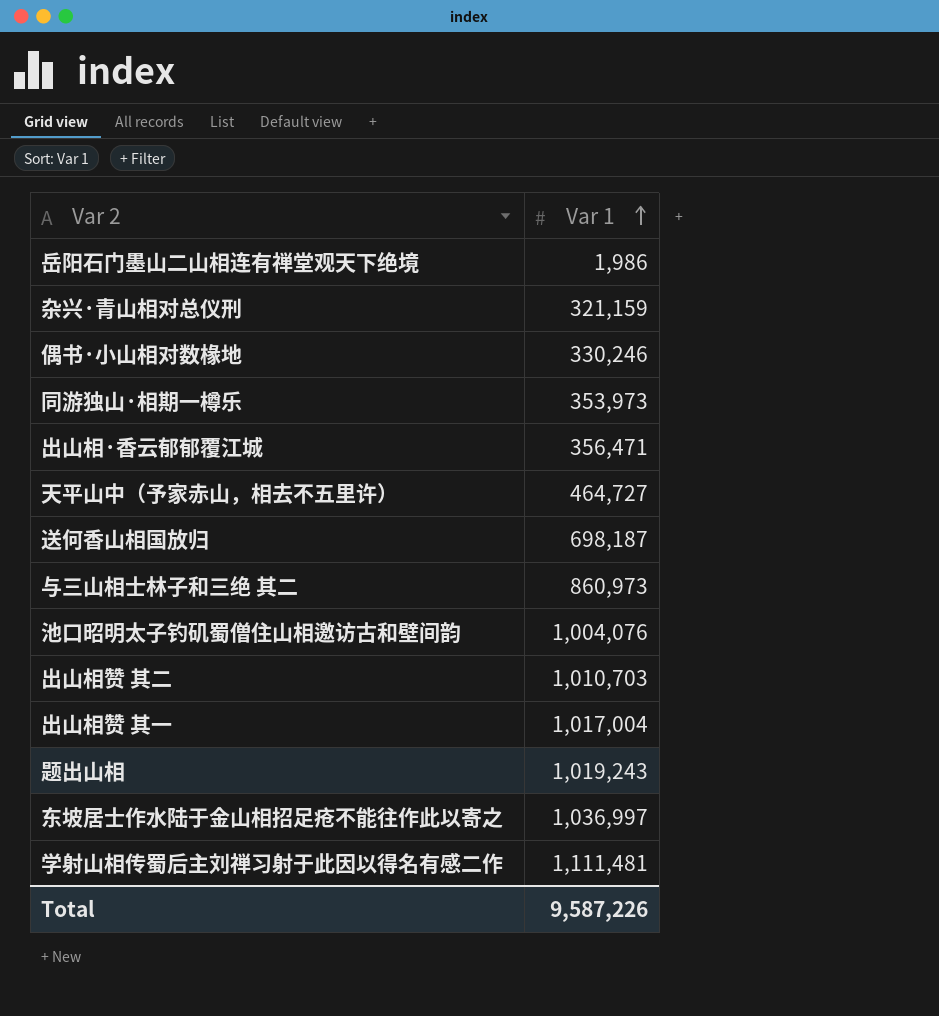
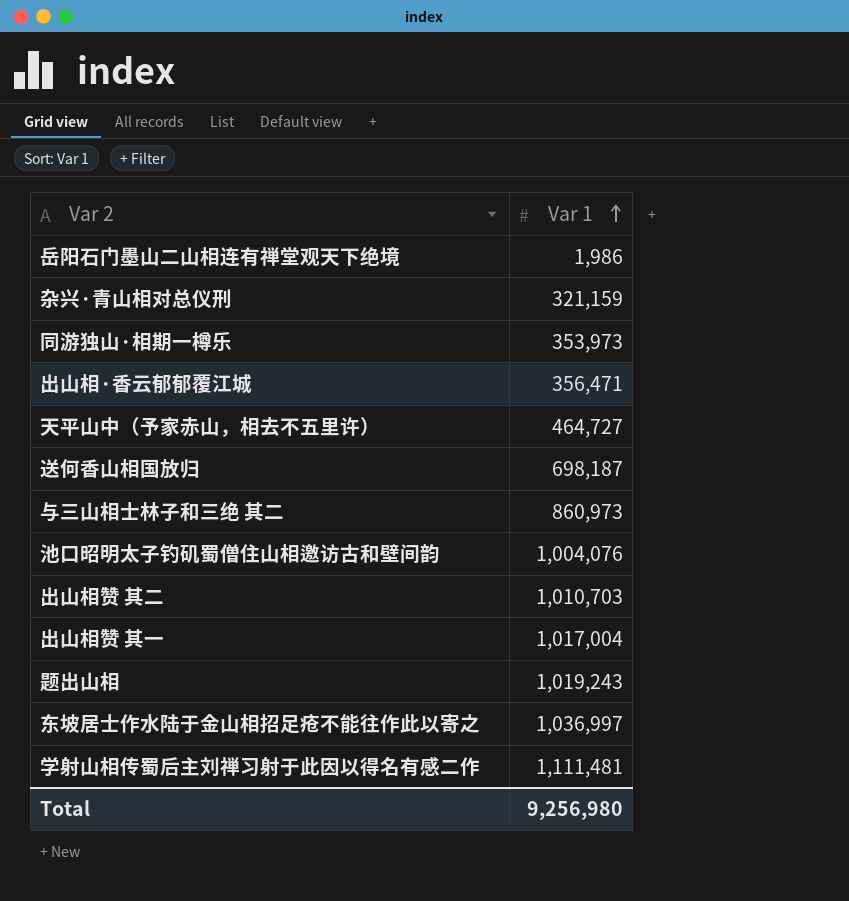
row 偶书·小山相对数椽地: 330,246 -> none
Total | Var 1: 9,587,226 -> 9,256,980

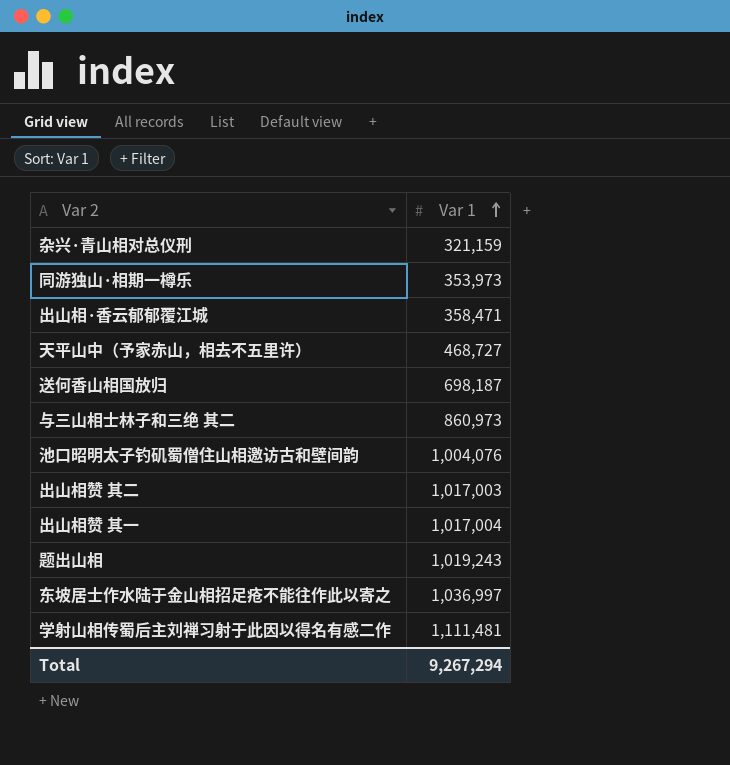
row 岳阳石门墨山二山相连有禅堂观天下绝境: 1,986 -> none
出山相·香云郁郁覆江城 | Var 1: 356,471 -> 358,471
天平山中（予家赤山，相去不五里许） | Var 1: 464,727 -> 468,727
出山相赞 其二 | Var 1: 1,010,703 -> 1,017,003
Total | Var 1: 9,256,980 -> 9,267,294

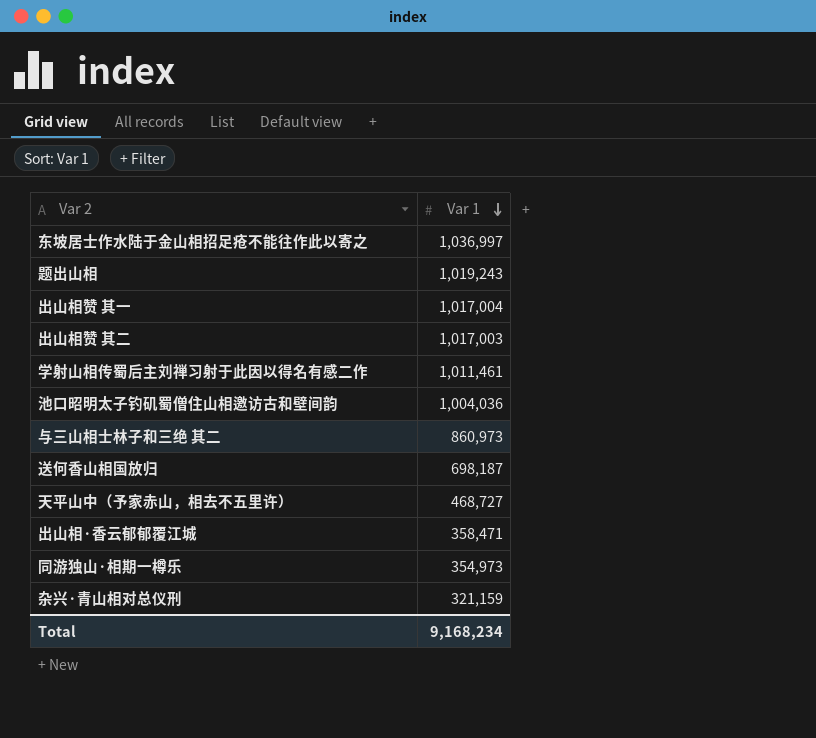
row order: Var 1 ascending -> Var 1 descending
学射山相传蜀后主刘禅习射于此因以得名有感二作 | Var 1: 1,111,481 -> 1,011,461
池口昭明太子钓矶蜀僧住山相邀访古和壁间韵 | Var 1: 1,004,076 -> 1,004,036
同游独山·相期一樽乐 | Var 1: 353,973 -> 354,973
Total | Var 1: 9,267,294 -> 9,168,234

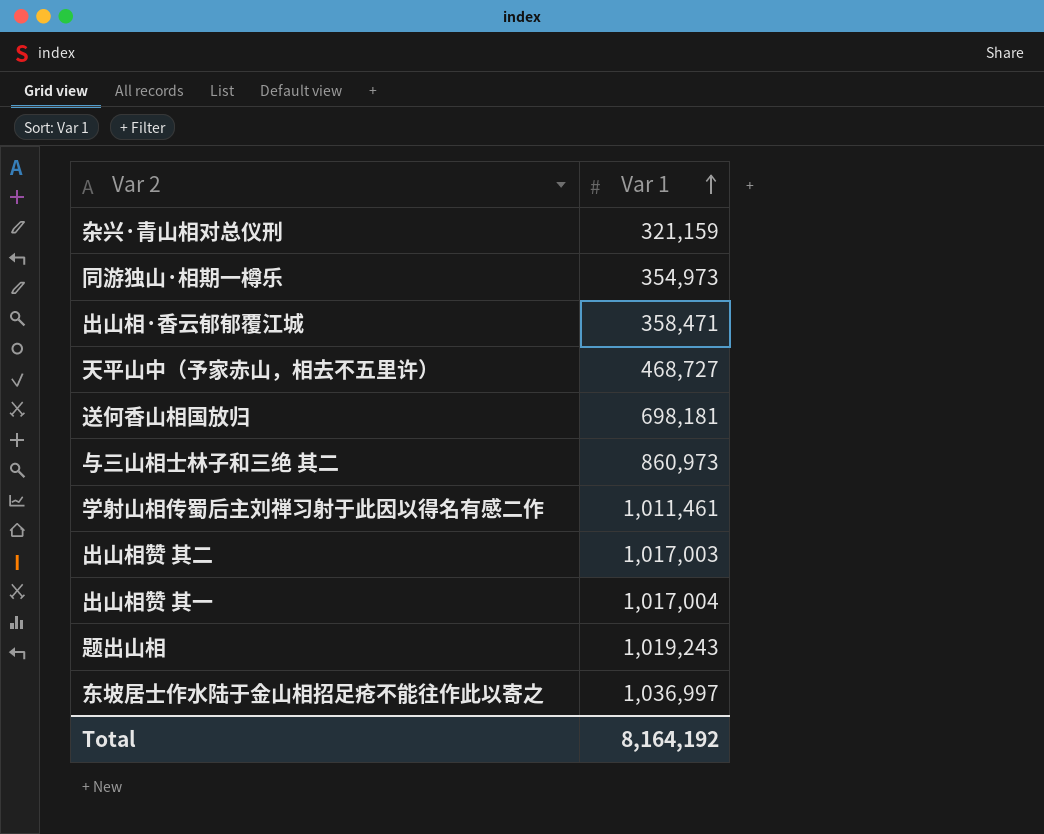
row order: Var 1 descending -> Var 1 ascending
row 池口昭明太子钓矶蜀僧住山相邀访古和壁间韵: 1,004,036 -> none
送何香山相国放归 | Var 1: 698,187 -> 698,181
Total | Var 1: 9,168,234 -> 8,164,192

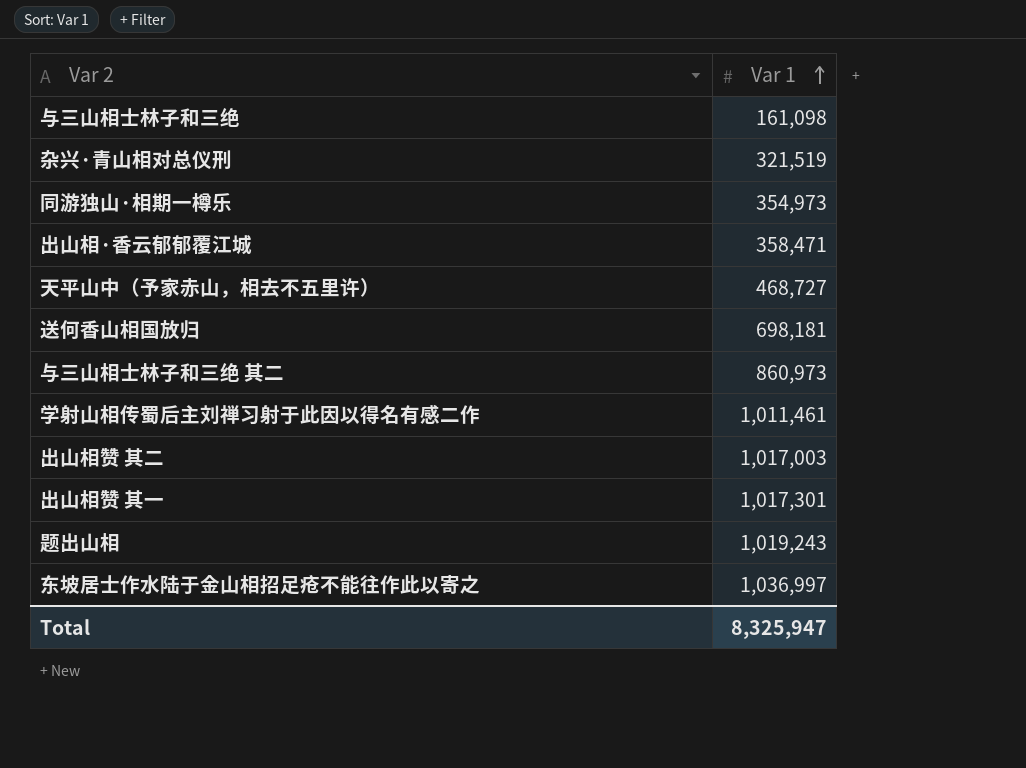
row 与三山相士林子和三绝: none -> 161,098
杂兴·青山相对总仪刑 | Var 1: 321,159 -> 321,519
出山相赞 其一 | Var 1: 1,017,004 -> 1,017,301
Total | Var 1: 8,164,192 -> 8,325,947

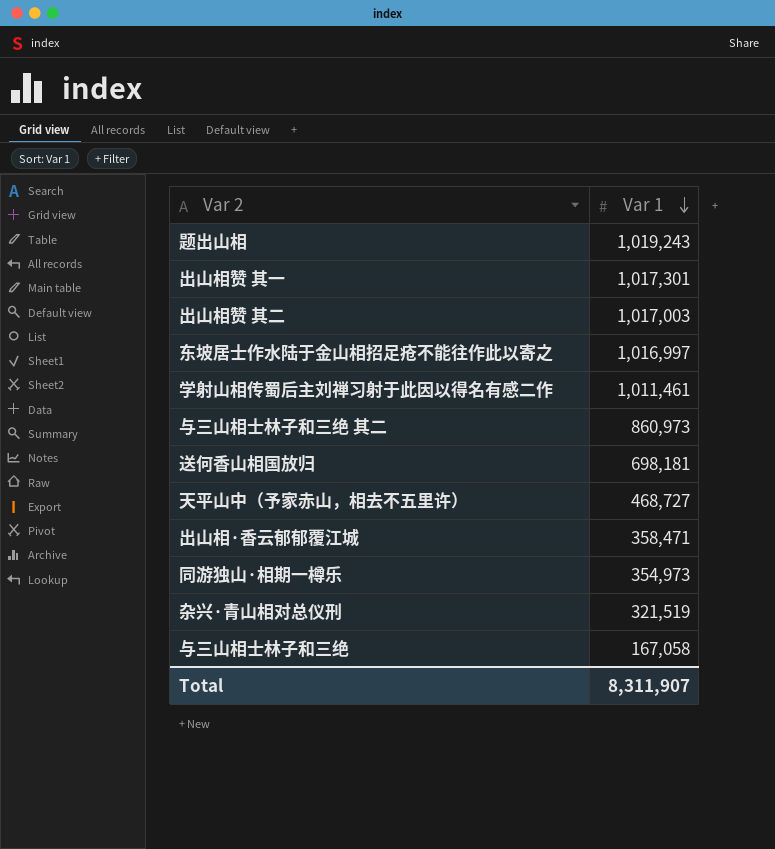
row order: Var 1 ascending -> Var 1 descending
东坡居士作水陆于金山相招足疮不能往作此以寄之 | Var 1: 1,036,997 -> 1,016,997
与三山相士林子和三绝 | Var 1: 161,098 -> 167,058
Total | Var 1: 8,325,947 -> 8,311,907

